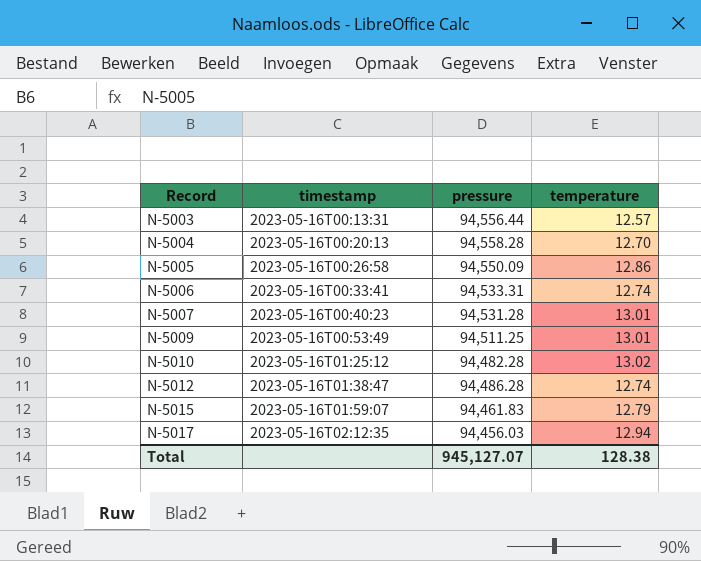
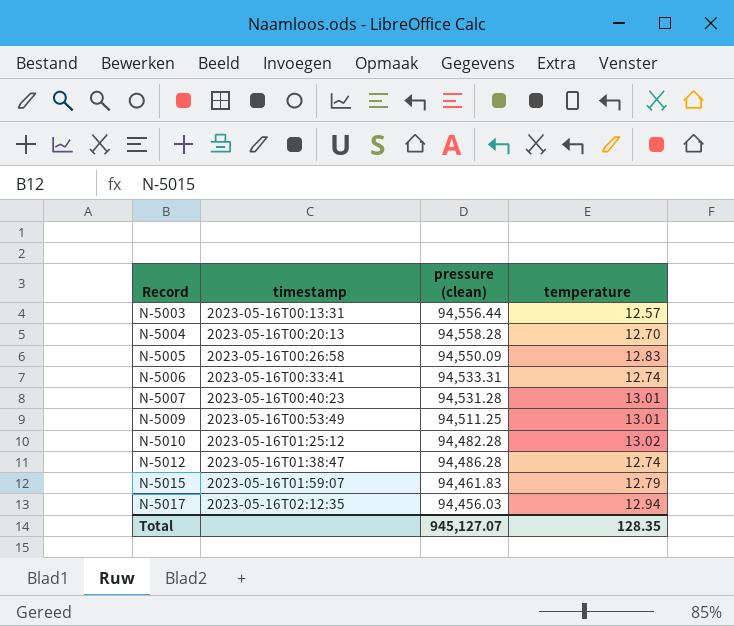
column name: pressure -> pressure (clean)
N-5005 | temperature: 12.86 -> 12.83
Total | temperature: 128.38 -> 128.35

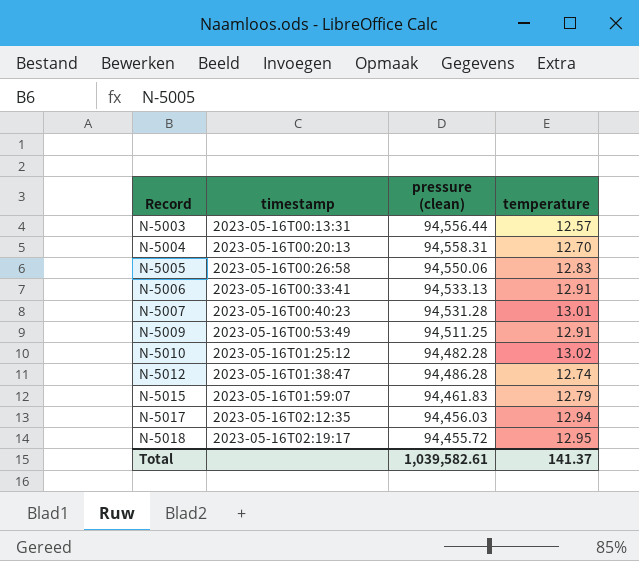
N-5004 | pressure (clean): 94,558.28 -> 94,558.31
N-5005 | pressure (clean): 94,550.09 -> 94,550.06
N-5006 | pressure (clean): 94,533.31 -> 94,533.13
N-5006 | temperature: 12.74 -> 12.91
N-5009 | temperature: 13.01 -> 12.91
row N-5018: none -> 2023-05-16T02:19:17 | 94,455.72 | 12.95
Total | pressure (clean): 945,127.07 -> 1,039,582.61
Total | temperature: 128.35 -> 141.37

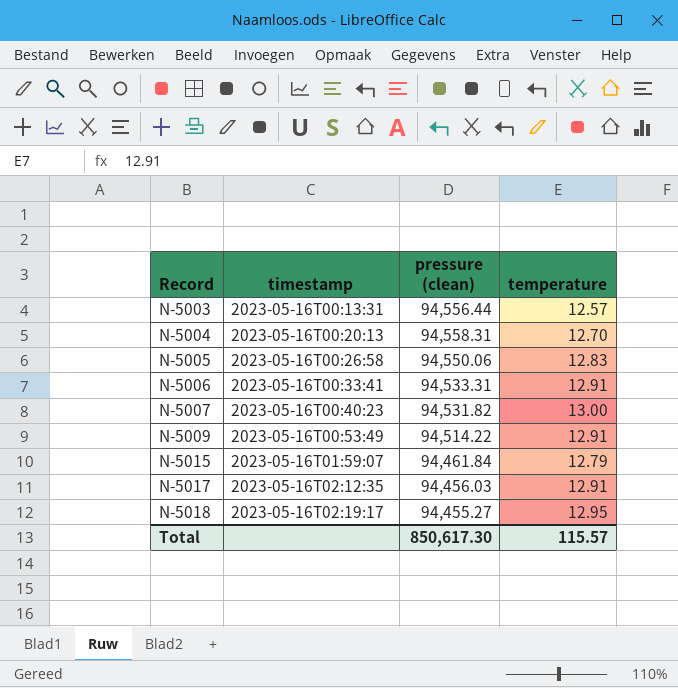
row N-5010: 2023-05-16T01:25:12 | 94,482.28 | 13.02 -> none
row N-5012: 2023-05-16T01:38:47 | 94,486.28 | 12.74 -> none
N-5006 | pressure (clean): 94,533.13 -> 94,533.31
N-5007 | pressure (clean): 94,531.28 -> 94,531.82
N-5007 | temperature: 13.01 -> 13.00
N-5009 | pressure (clean): 94,511.25 -> 94,514.22
N-5015 | pressure (clean): 94,461.83 -> 94,461.84
N-5017 | temperature: 12.94 -> 12.91
N-5018 | pressure (clean): 94,455.72 -> 94,455.27
Total | pressure (clean): 1,039,582.61 -> 850,617.30
Total | temperature: 141.37 -> 115.57

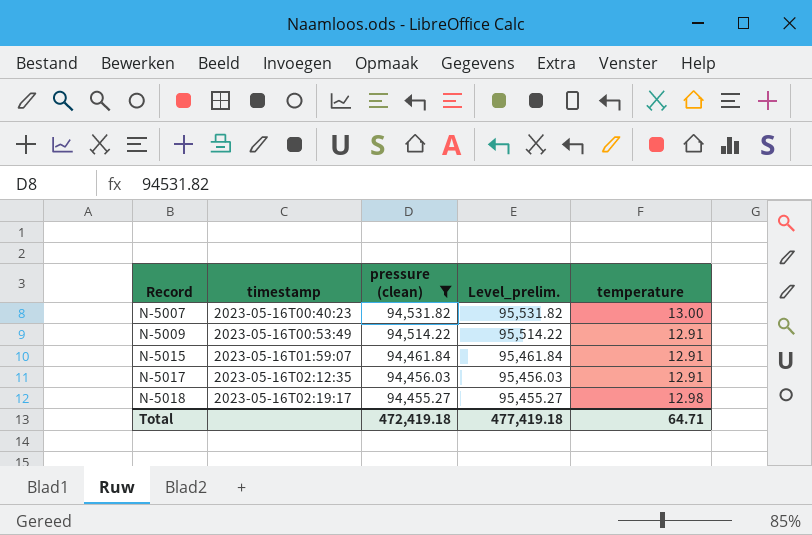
filter: none -> pressure (clean) <= 94,531.82
column Level_prelim. | formula: none -> [pressure (clean)] + 1000
N-5015 | temperature: 12.79 -> 12.91
N-5018 | temperature: 12.95 -> 12.98
Total | pressure (clean): 850,617.30 -> 472,419.18
Total | temperature: 115.57 -> 64.71

